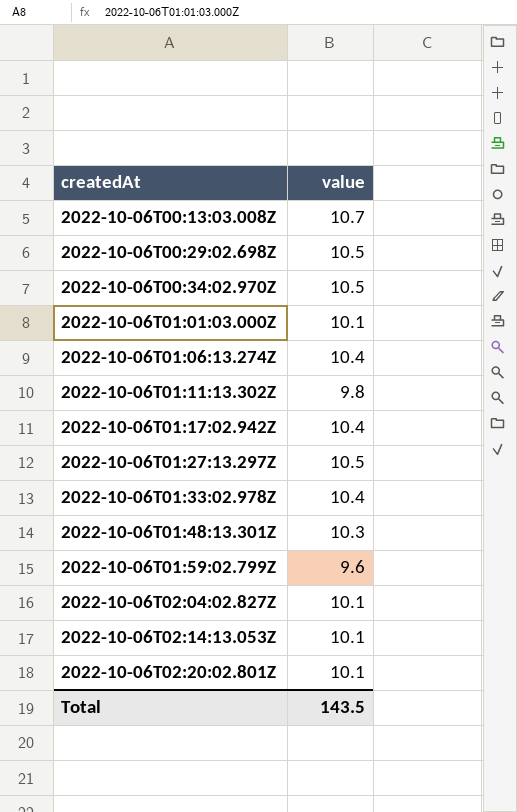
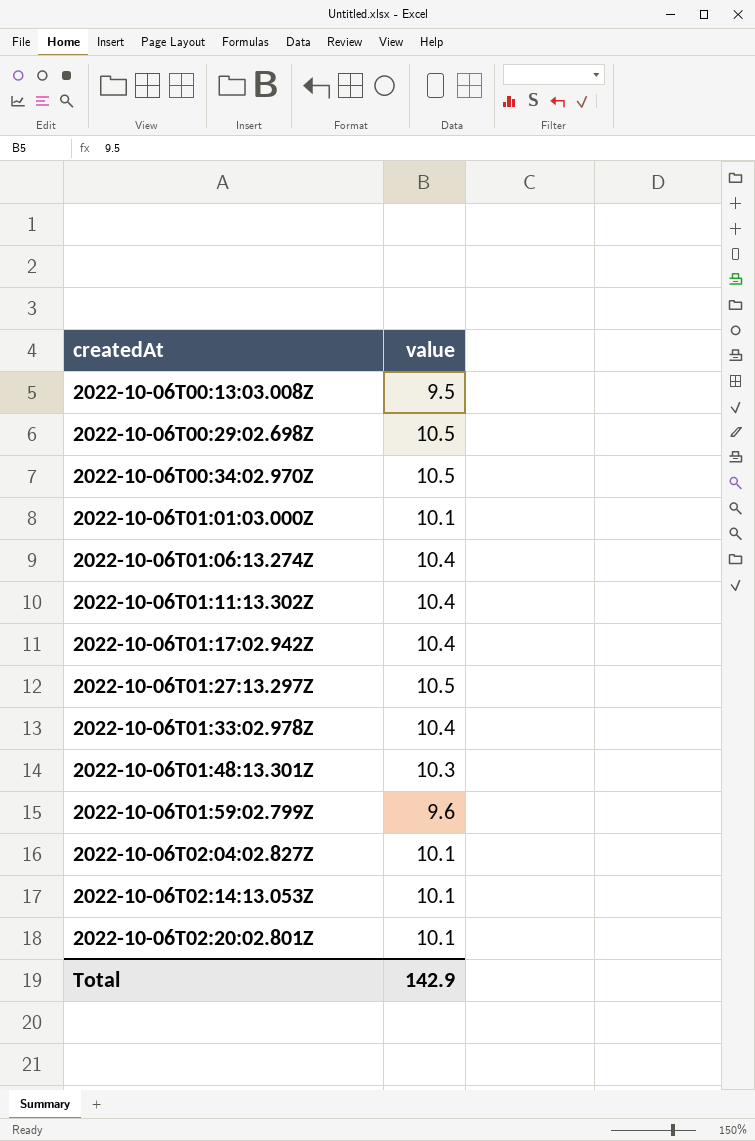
2022-10-06T00:13:03.008Z | value: 10.7 -> 9.5
2022-10-06T01:11:13.302Z | value: 9.8 -> 10.4
Total | value: 143.5 -> 142.9

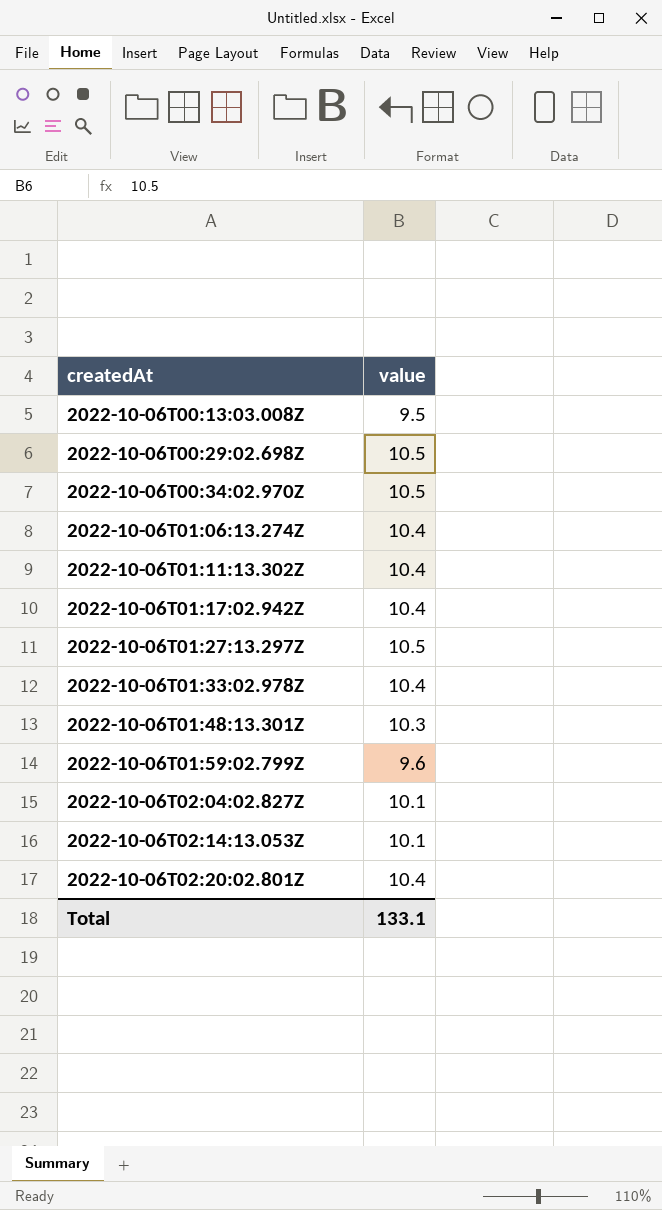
row 2022-10-06T01:01:03.000Z: 10.1 -> none
2022-10-06T02:20:02.801Z | value: 10.1 -> 10.4
Total | value: 142.9 -> 133.1

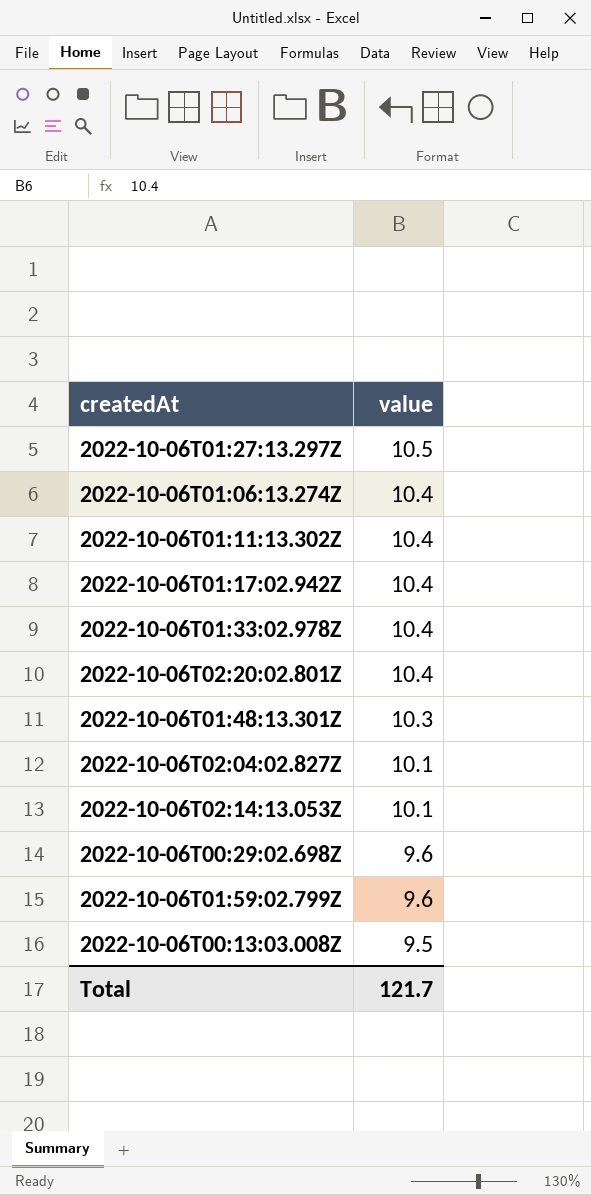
row order: createdAt ascending -> value descending
row 2022-10-06T00:34:02.970Z: 10.5 -> none
2022-10-06T00:29:02.698Z | value: 10.5 -> 9.6
Total | value: 133.1 -> 121.7

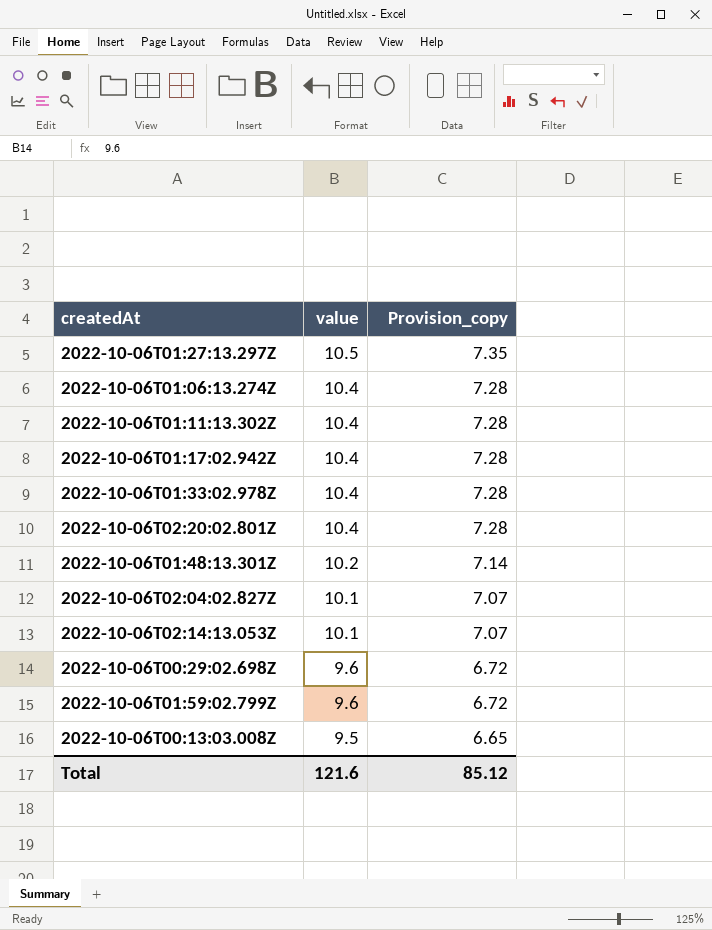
column Provision_copy | formula: none -> [value] * 0.7
2022-10-06T01:48:13.301Z | value: 10.3 -> 10.2
Total | value: 121.7 -> 121.6

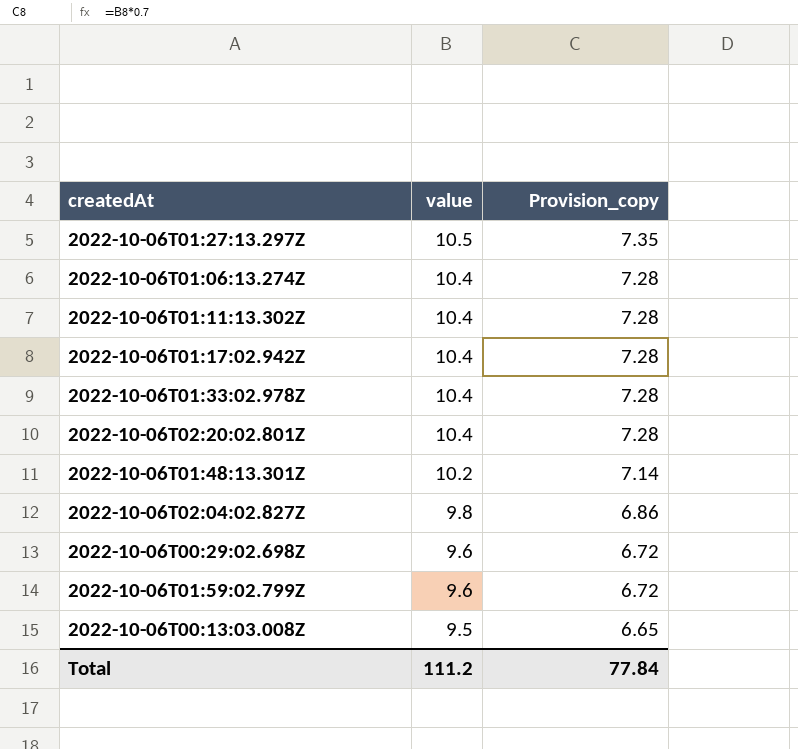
row 2022-10-06T02:14:13.053Z: 10.1 | 7.07 -> none
2022-10-06T02:04:02.827Z | value: 10.1 -> 9.8
2022-10-06T02:04:02.827Z | Provision_copy: 7.07 -> 6.86
Total | value: 121.6 -> 111.2
Total | Provision_copy: 85.12 -> 77.84

